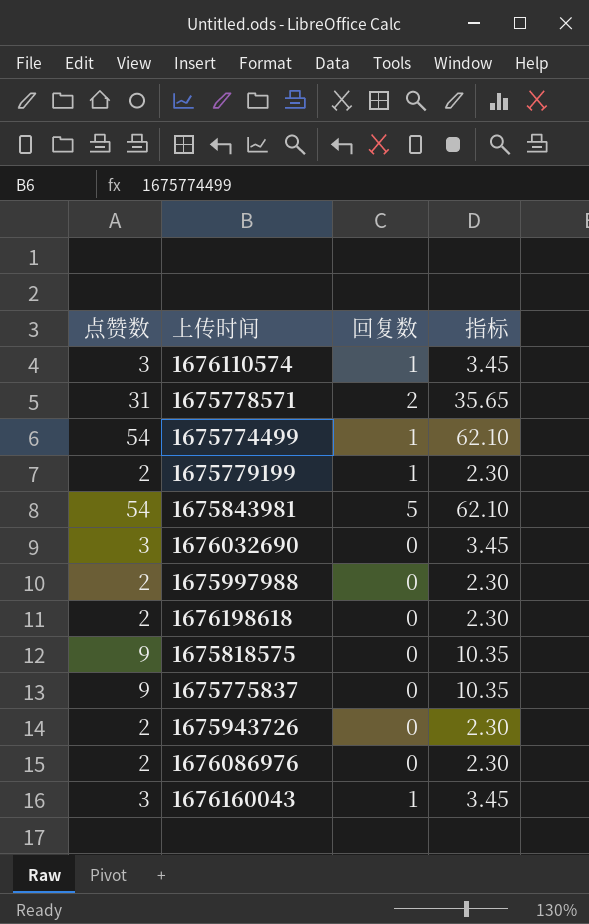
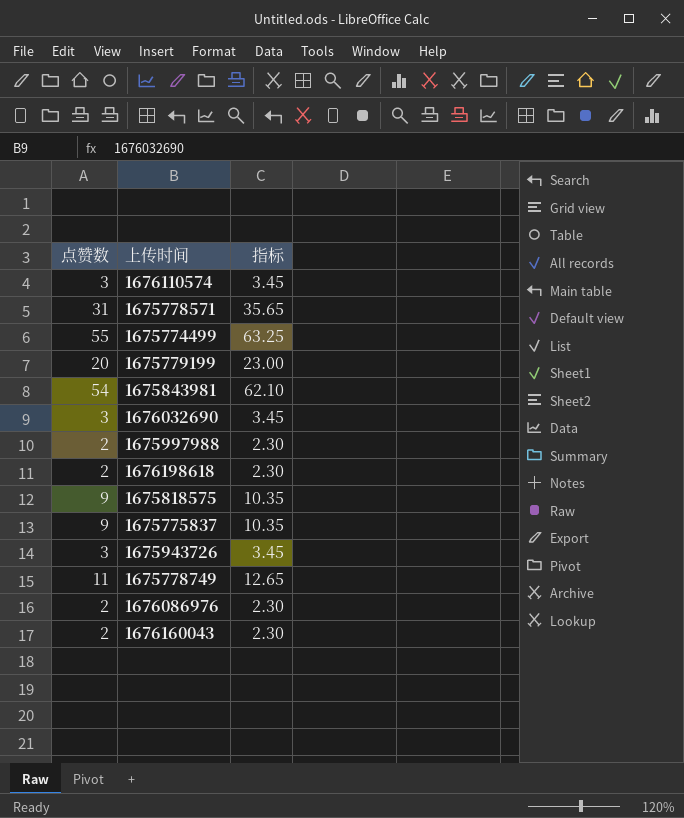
column 回复数 | position: 3 -> none
1675774499 | 点赞数: 54 -> 55
1675774499 | 指标: 62.10 -> 63.25
1675779199 | 点赞数: 2 -> 20
1675779199 | 指标: 2.30 -> 23.00
1675943726 | 点赞数: 2 -> 3
1675943726 | 指标: 2.30 -> 3.45
row 1675778749: none -> 11 | 12.65
1676160043 | 点赞数: 3 -> 2
1676160043 | 指标: 3.45 -> 2.30

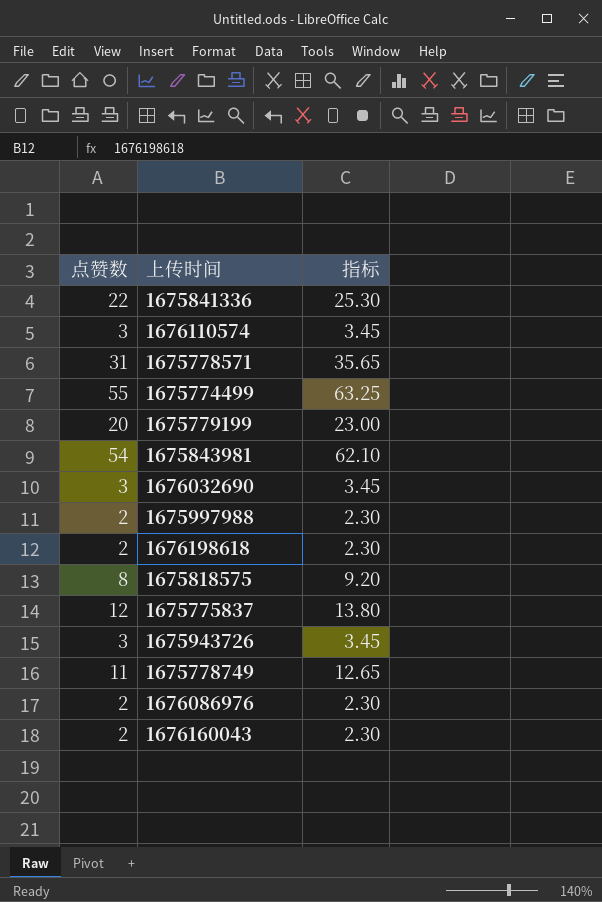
row 1675841336: none -> 22 | 25.30
1675818575 | 点赞数: 9 -> 8
1675818575 | 指标: 10.35 -> 9.20
1675775837 | 点赞数: 9 -> 12
1675775837 | 指标: 10.35 -> 13.80

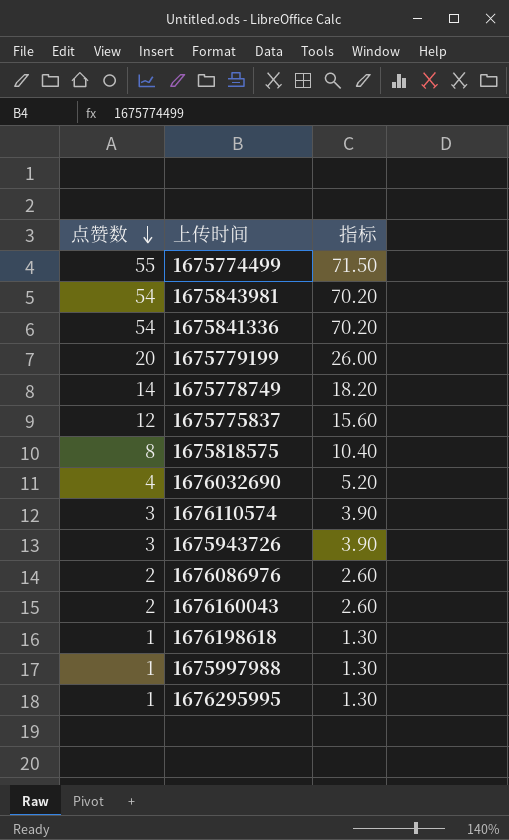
row order: none -> 点赞数 descending
column 指标 | formula: [点赞数] * 1.15 -> [点赞数] * 1.3
row 1675778571: 31 | 35.65 -> none
1675841336 | 点赞数: 22 -> 54
1675778749 | 点赞数: 11 -> 14
1676032690 | 点赞数: 3 -> 4
1676198618 | 点赞数: 2 -> 1
1675997988 | 点赞数: 2 -> 1
row 1676295995: none -> 1 | 1.30

